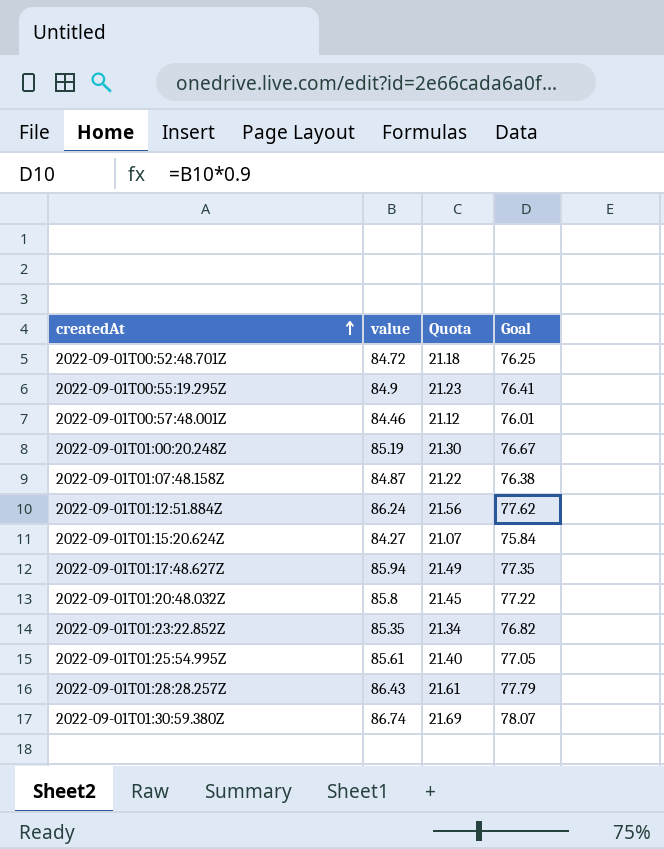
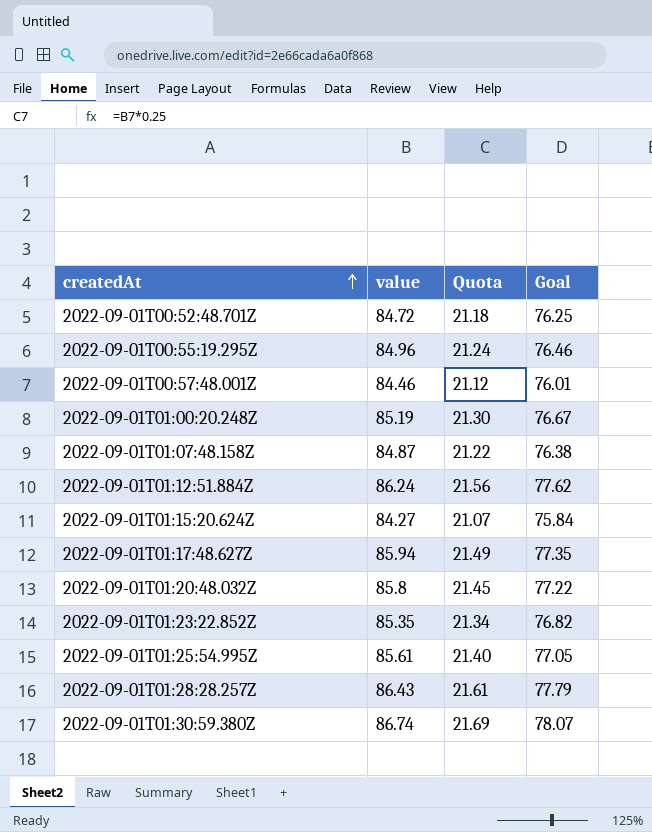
2022-09-01T00:55:19.295Z | value: 84.9 -> 84.96
2022-09-01T00:55:19.295Z | Quota: 21.23 -> 21.24
2022-09-01T00:55:19.295Z | Goal: 76.41 -> 76.46

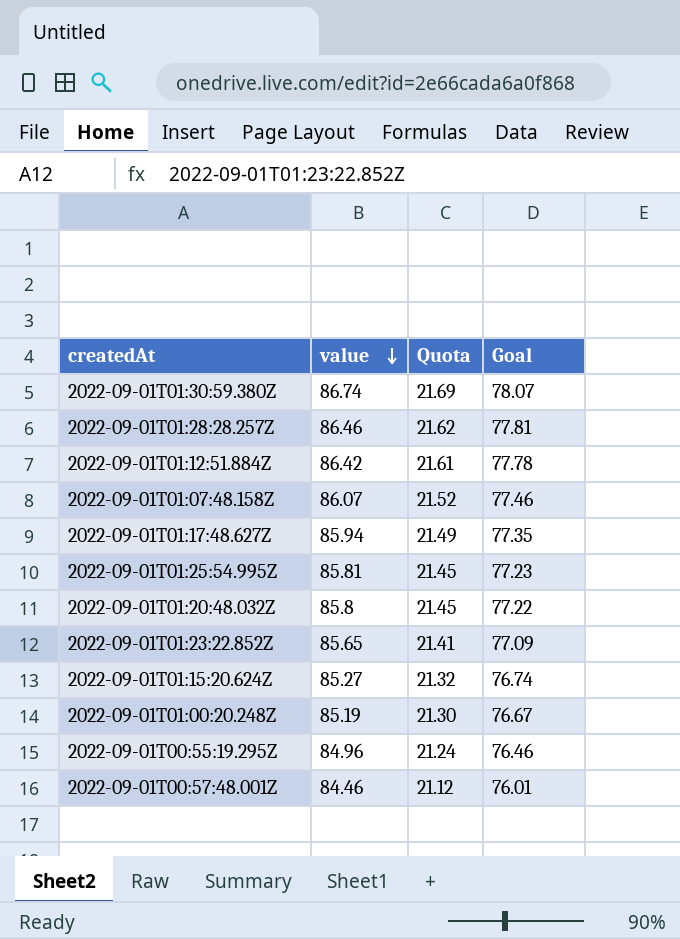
row order: createdAt ascending -> value descending
row 2022-09-01T00:52:48.701Z: 84.72 | 21.18 | 76.25 -> none
2022-09-01T01:28:28.257Z | value: 86.43 -> 86.46
2022-09-01T01:28:28.257Z | Quota: 21.61 -> 21.62
2022-09-01T01:28:28.257Z | Goal: 77.79 -> 77.81
2022-09-01T01:12:51.884Z | value: 86.24 -> 86.42
2022-09-01T01:12:51.884Z | Quota: 21.56 -> 21.61
2022-09-01T01:12:51.884Z | Goal: 77.62 -> 77.78
2022-09-01T01:07:48.158Z | value: 84.87 -> 86.07
2022-09-01T01:07:48.158Z | Quota: 21.22 -> 21.52
2022-09-01T01:07:48.158Z | Goal: 76.38 -> 77.46
2022-09-01T01:25:54.995Z | value: 85.61 -> 85.81
2022-09-01T01:25:54.995Z | Quota: 21.40 -> 21.45
2022-09-01T01:25:54.995Z | Goal: 77.05 -> 77.23
2022-09-01T01:23:22.852Z | value: 85.35 -> 85.65
2022-09-01T01:23:22.852Z | Quota: 21.34 -> 21.41
2022-09-01T01:23:22.852Z | Goal: 76.82 -> 77.09
2022-09-01T01:15:20.624Z | value: 84.27 -> 85.27
2022-09-01T01:15:20.624Z | Quota: 21.07 -> 21.32
2022-09-01T01:15:20.624Z | Goal: 75.84 -> 76.74

